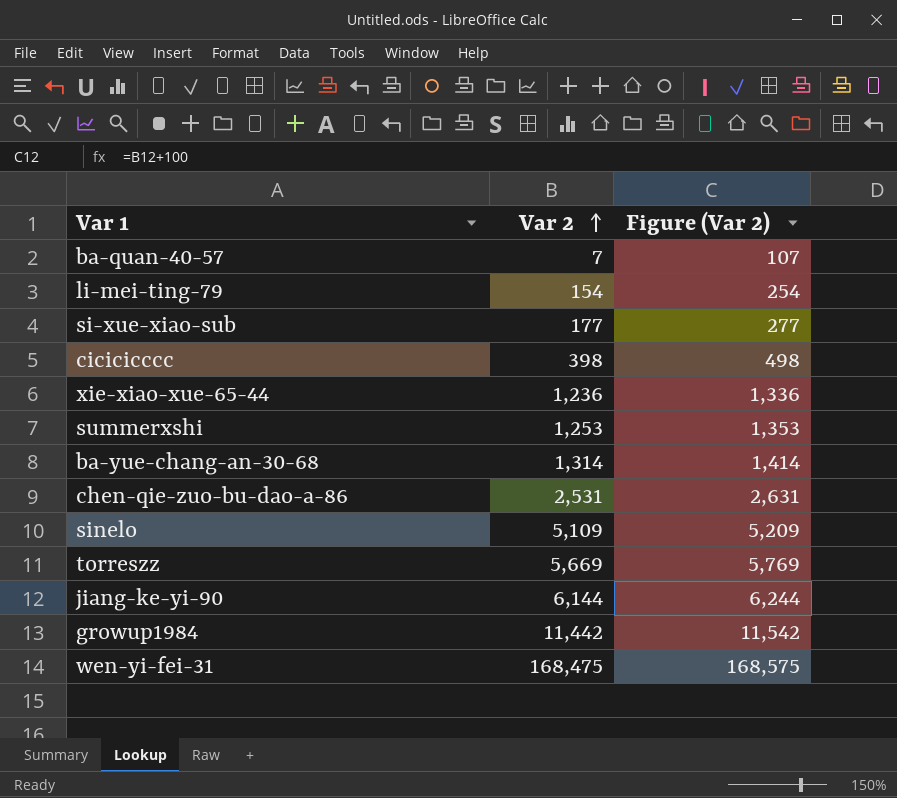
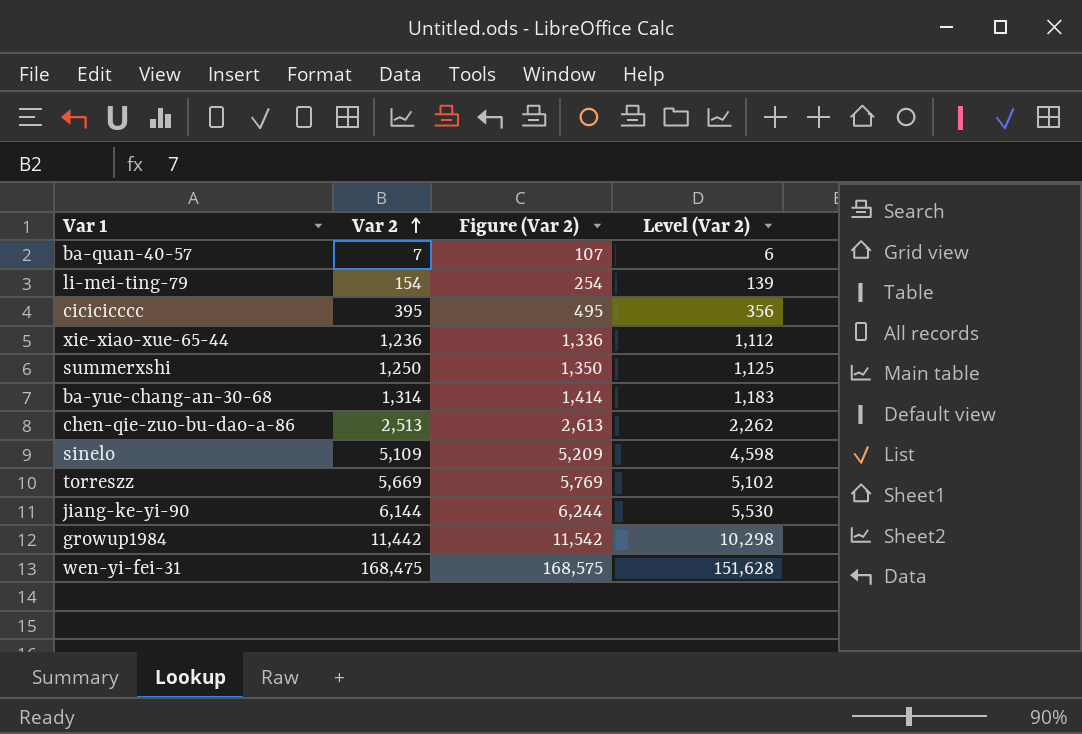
column Level (Var 2) | formula: none -> [Var 2] * 0.9
row si-xue-xiao-sub: 177 | 277 -> none
cicicicccc | Var 2: 398 -> 395
cicicicccc | Figure (Var 2): 498 -> 495
summerxshi | Var 2: 1,253 -> 1,250
summerxshi | Figure (Var 2): 1,353 -> 1,350
chen-qie-zuo-bu-dao-a-86 | Var 2: 2,531 -> 2,513
chen-qie-zuo-bu-dao-a-86 | Figure (Var 2): 2,631 -> 2,613

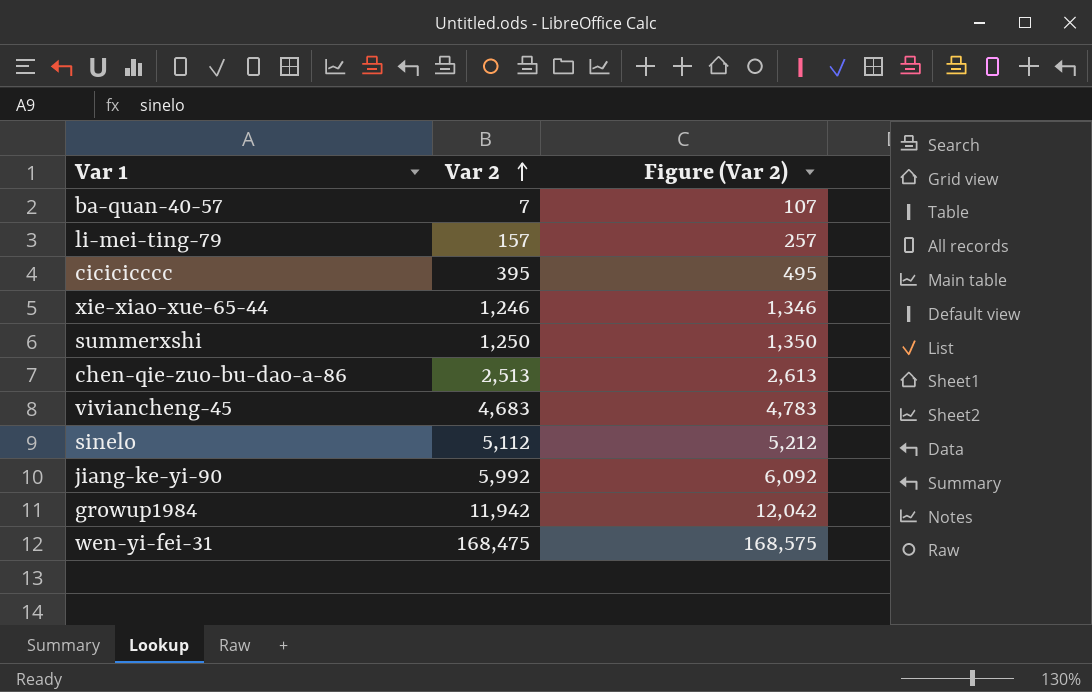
column Level (Var 2) | formula: [Var 2] * 0.9 -> none
row ba-yue-chang-an-30-68: 1,314 | 1,414 | 1,183 -> none
row torreszz: 5,669 | 5,769 | 5,102 -> none
li-mei-ting-79 | Var 2: 154 -> 157
li-mei-ting-79 | Figure (Var 2): 254 -> 257
xie-xiao-xue-65-44 | Var 2: 1,236 -> 1,246
xie-xiao-xue-65-44 | Figure (Var 2): 1,336 -> 1,346
row viviancheng-45: none -> 4,683 | 4,783
sinelo | Var 2: 5,109 -> 5,112
sinelo | Figure (Var 2): 5,209 -> 5,212
jiang-ke-yi-90 | Var 2: 6,144 -> 5,992
jiang-ke-yi-90 | Figure (Var 2): 6,244 -> 6,092
growup1984 | Var 2: 11,442 -> 11,942
growup1984 | Figure (Var 2): 11,542 -> 12,042

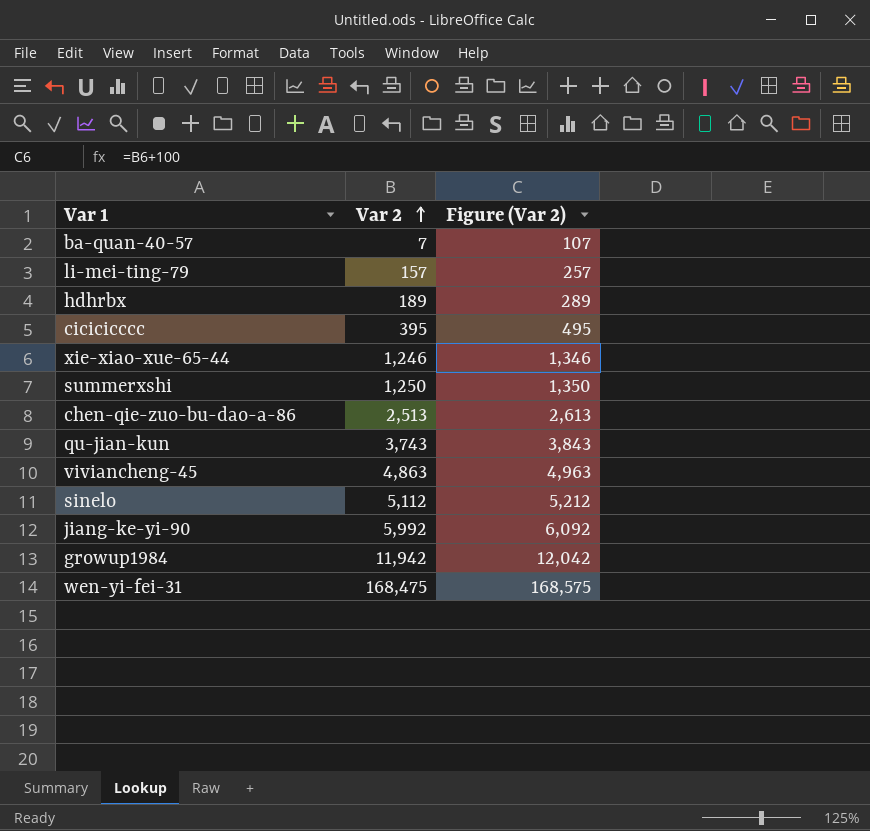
row hdhrbx: none -> 189 | 289
row qu-jian-kun: none -> 3,743 | 3,843
viviancheng-45 | Var 2: 4,683 -> 4,863
viviancheng-45 | Figure (Var 2): 4,783 -> 4,963

